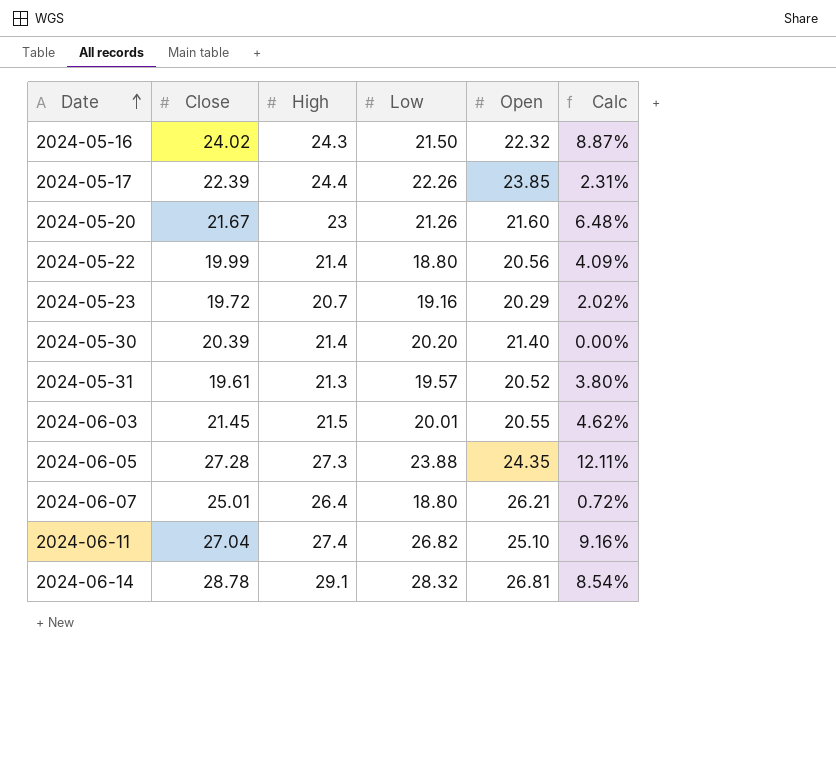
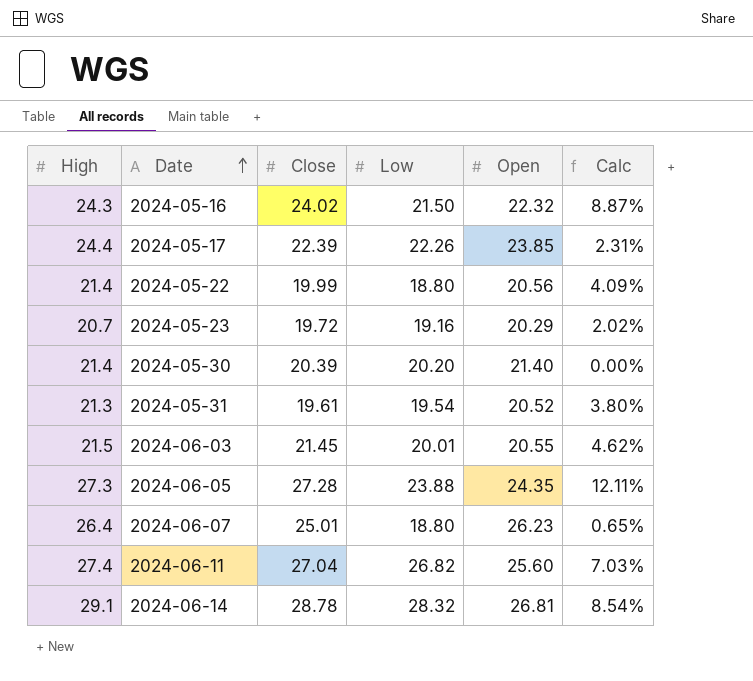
column High | position: 3 -> 1
row 2024-05-20: 21.67 | 23 | 21.26 | 21.60 | 6.48% -> none
2024-05-31 | Low: 19.57 -> 19.54
2024-06-07 | Open: 26.21 -> 26.23
2024-06-07 | Calc: 0.72% -> 0.65%
2024-06-11 | Open: 25.10 -> 25.60
2024-06-11 | Calc: 9.16% -> 7.03%

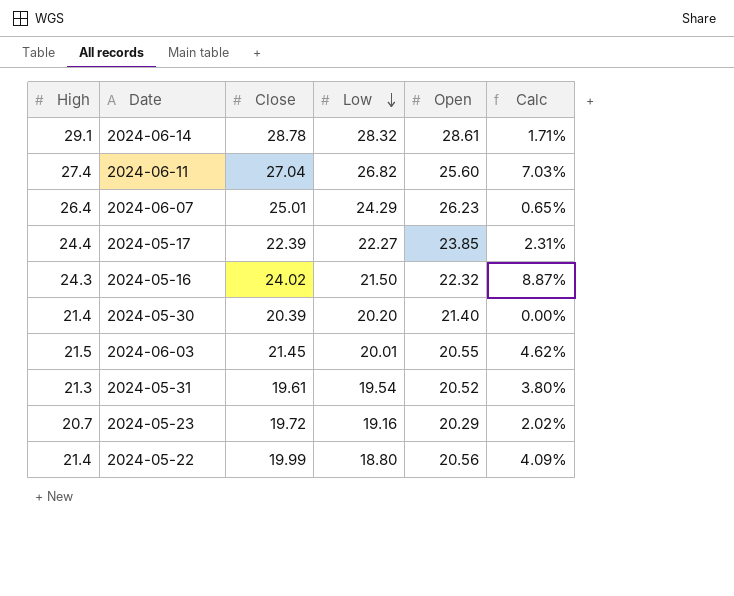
row order: Date ascending -> Low descending
row 2024-06-05: 27.3 | 27.28 | 23.88 | 24.35 | 12.11% -> none
2024-06-14 | Open: 26.81 -> 28.61
2024-06-14 | Calc: 8.54% -> 1.71%
2024-06-07 | Low: 18.80 -> 24.29
2024-05-17 | Low: 22.26 -> 22.27

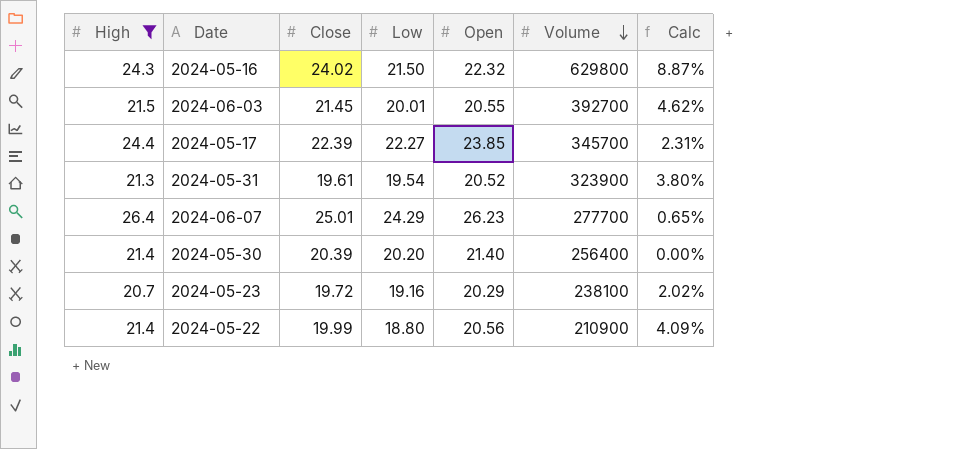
filter: none -> High <= 26.4
row order: Low descending -> Volume descending
column Volume | position: none -> 6

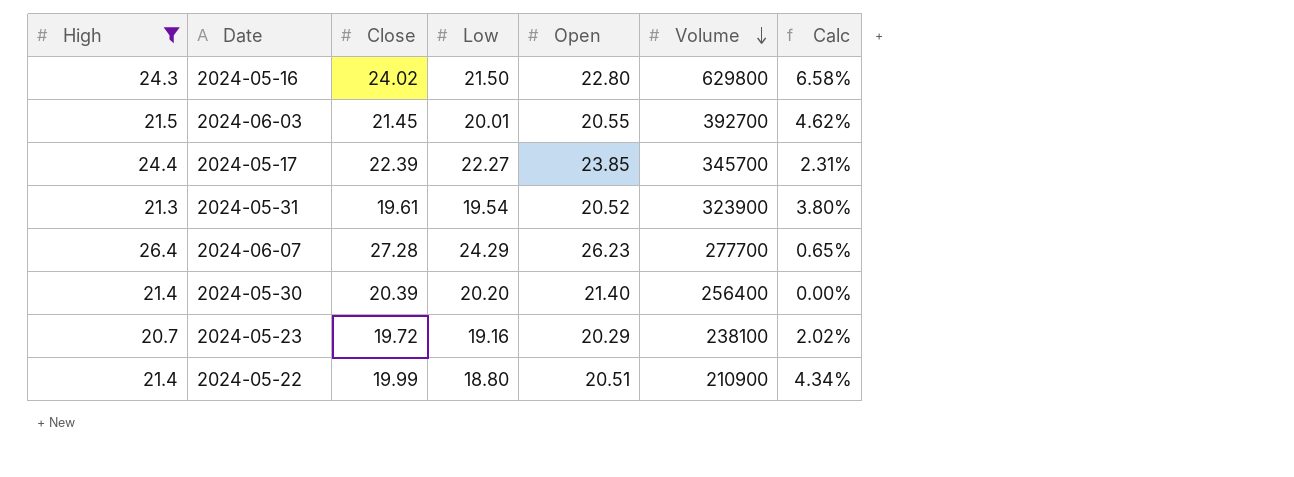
2024-05-16 | Open: 22.32 -> 22.80
2024-05-16 | Calc: 8.87% -> 6.58%
2024-06-07 | Close: 25.01 -> 27.28
2024-05-22 | Open: 20.56 -> 20.51
2024-05-22 | Calc: 4.09% -> 4.34%

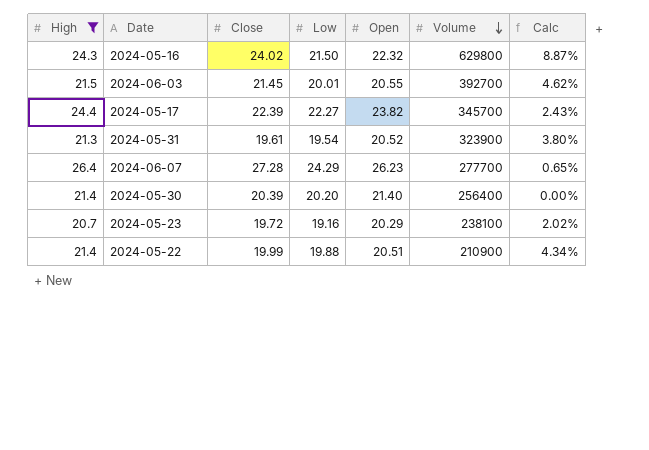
2024-05-16 | Open: 22.80 -> 22.32
2024-05-16 | Calc: 6.58% -> 8.87%
2024-05-17 | Open: 23.85 -> 23.82
2024-05-17 | Calc: 2.31% -> 2.43%
2024-05-22 | Low: 18.80 -> 19.88

